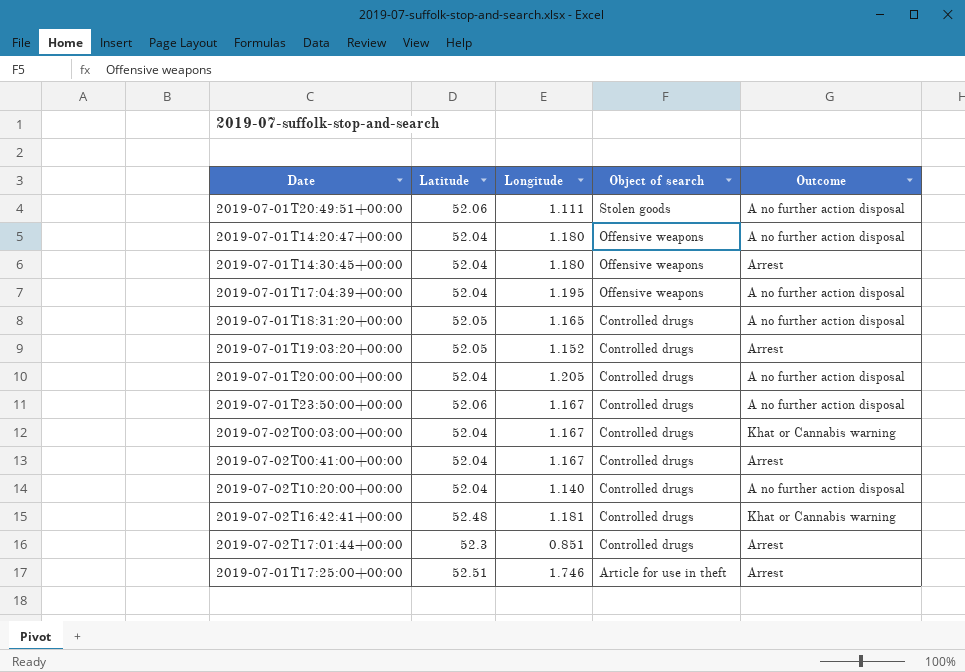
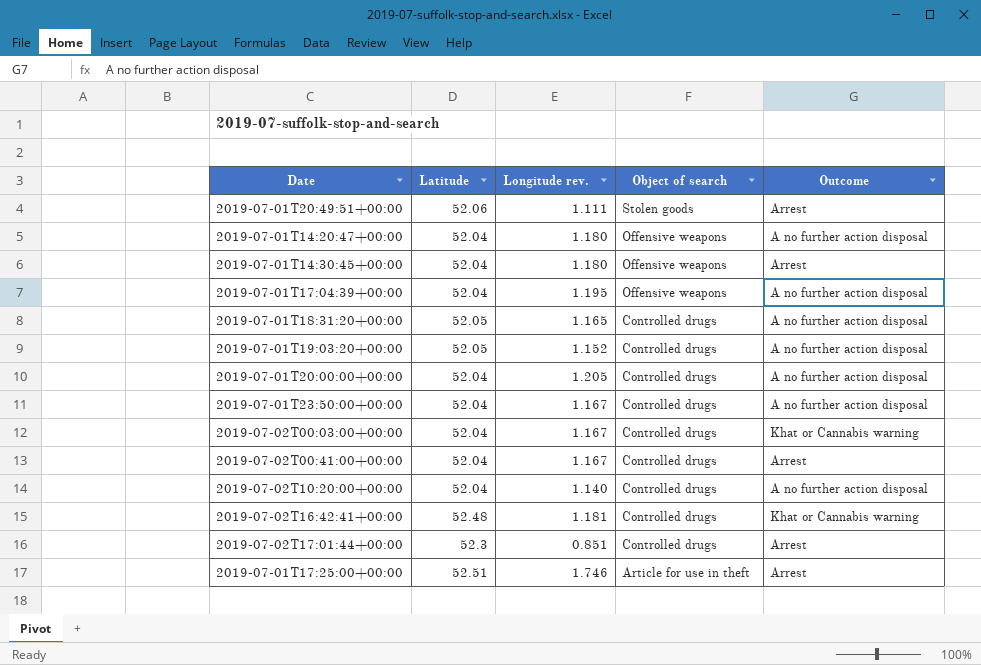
column name: Longitude -> Longitude rev.
2019-07-01T20:49:51+00:00 | Outcome: A no further action disposal -> Arrest
2019-07-01T19:03:20+00:00 | Outcome: Arrest -> A no further action disposal
2019-07-01T23:50:00+00:00 | Latitude: 52.06 -> 52.04

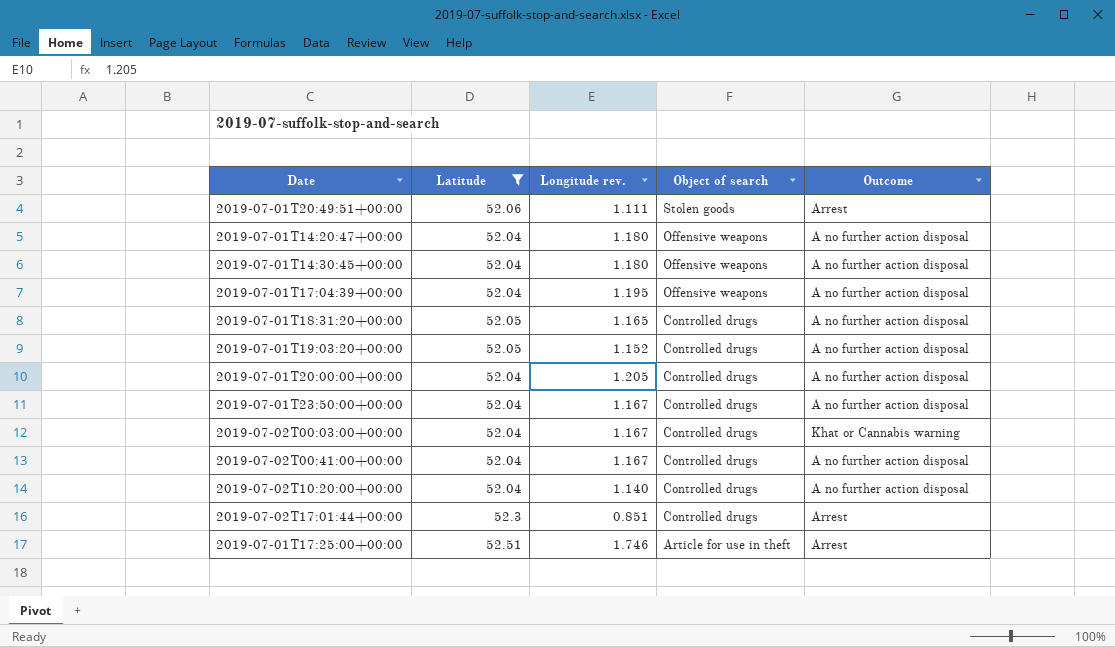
filter: none -> Latitude != 52.48
2019-07-01T14:30:45+00:00 | Outcome: Arrest -> A no further action disposal
2019-07-02T00:41:00+00:00 | Outcome: Arrest -> A no further action disposal

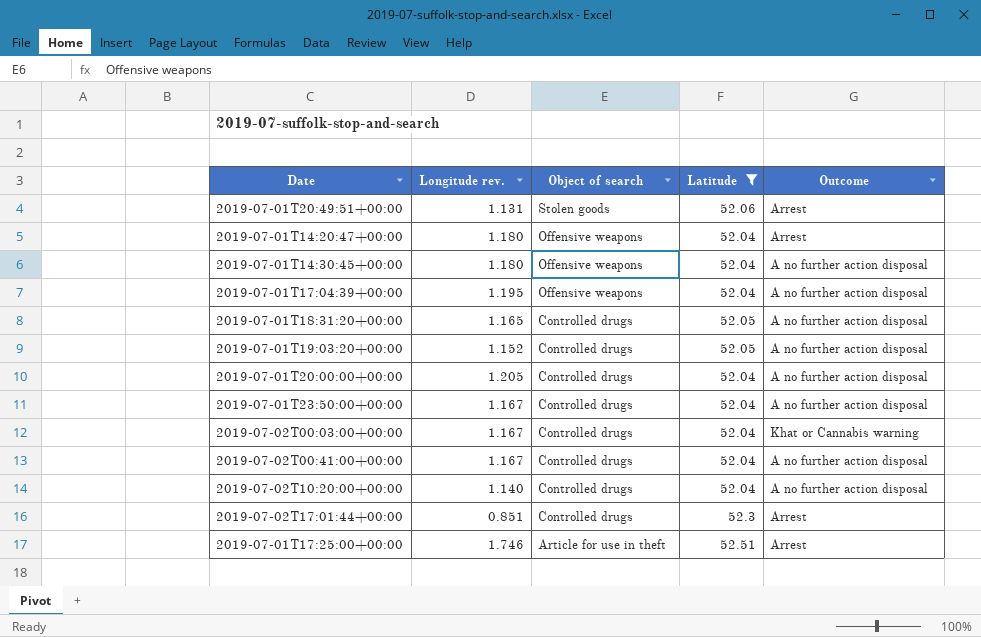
column Latitude | position: 2 -> 4
2019-07-01T20:49:51+00:00 | Longitude rev.: 1.111 -> 1.131
2019-07-01T14:20:47+00:00 | Outcome: A no further action disposal -> Arrest

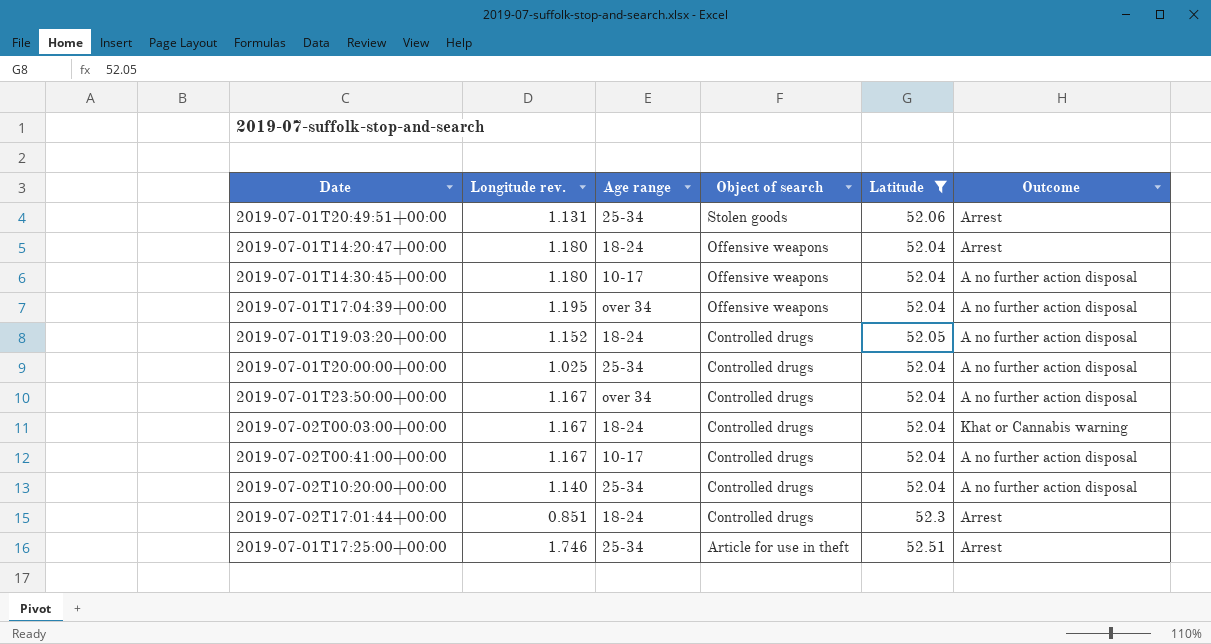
column Age range | position: none -> 3
row 2019-07-01T18:31:20+00:00: 1.165 | Controlled drugs | 52.05 | A no further action disposal -> none
2019-07-01T20:00:00+00:00 | Longitude rev.: 1.205 -> 1.025

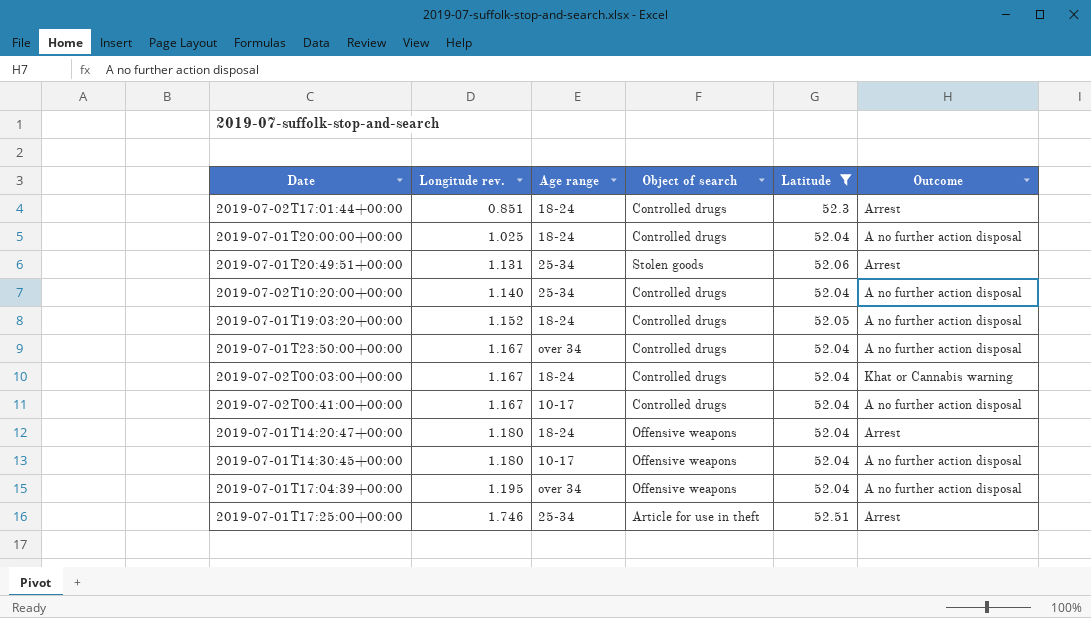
row order: Object of search descending -> Longitude rev. ascending
2019-07-01T20:00:00+00:00 | Age range: 25-34 -> 18-24

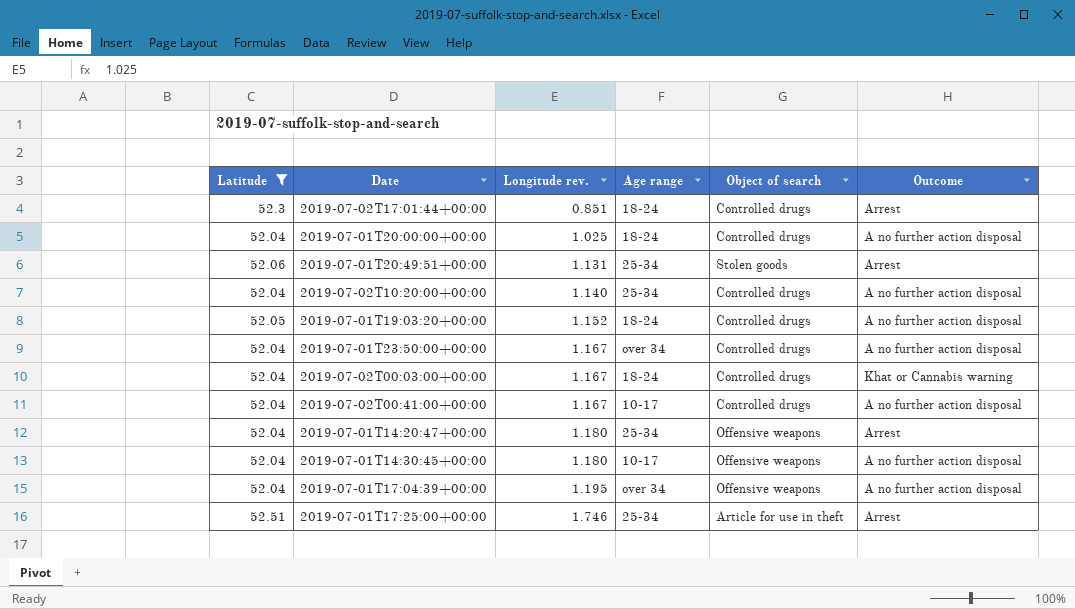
column Latitude | position: 5 -> 1
2019-07-01T14:20:47+00:00 | Age range: 18-24 -> 25-34

